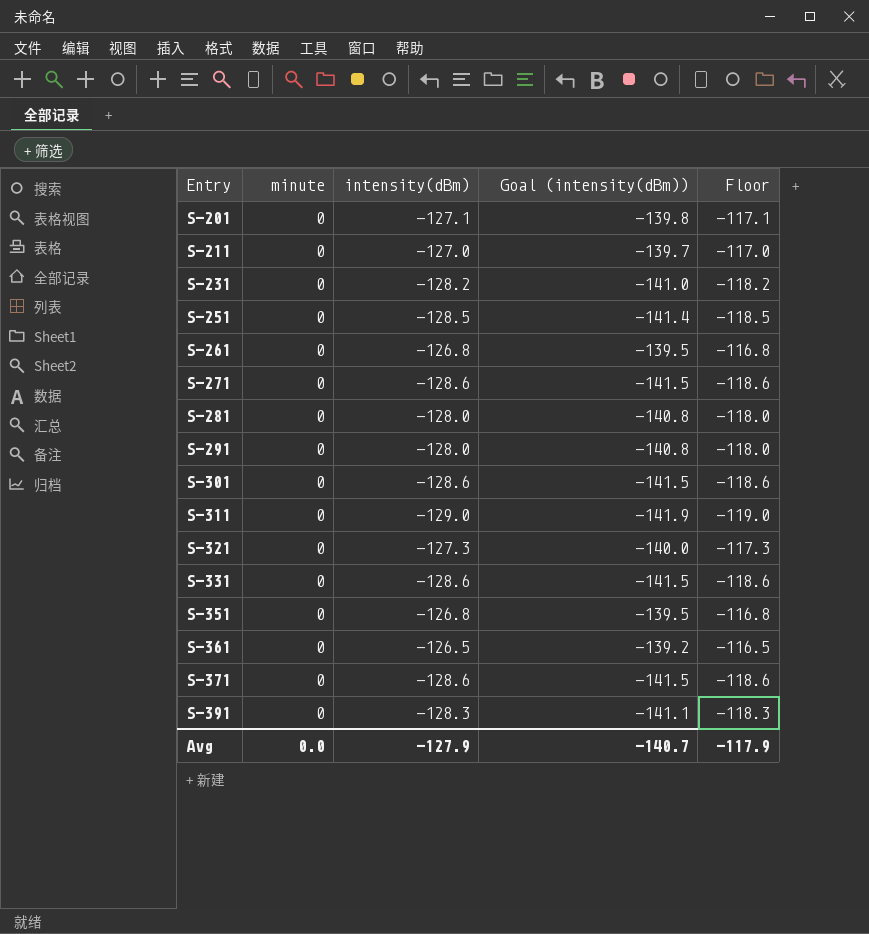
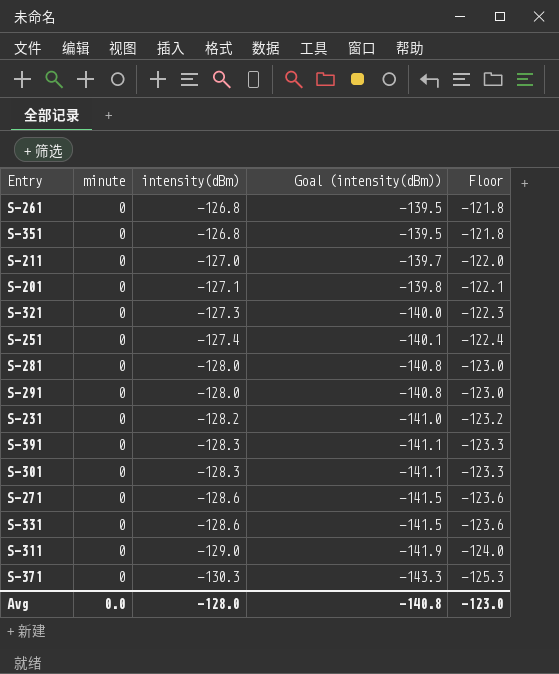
row order: Entry ascending -> intensity(dBm) descending
column Floor | formula: [intensity(dBm)] + 10 -> [intensity(dBm)] + 5
row S-361: 0 | -126.5 | -139.2 | -116.5 -> none
S-251 | intensity(dBm): -128.5 -> -127.4
S-251 | Goal (intensity(dBm)): -141.4 -> -140.1
S-301 | intensity(dBm): -128.6 -> -128.3
S-301 | Goal (intensity(dBm)): -141.5 -> -141.1
S-371 | intensity(dBm): -128.6 -> -130.3
S-371 | Goal (intensity(dBm)): -141.5 -> -143.3
Avg | intensity(dBm): -127.9 -> -128.0
Avg | Goal (intensity(dBm)): -140.7 -> -140.8
Avg | Floor: -117.9 -> -123.0

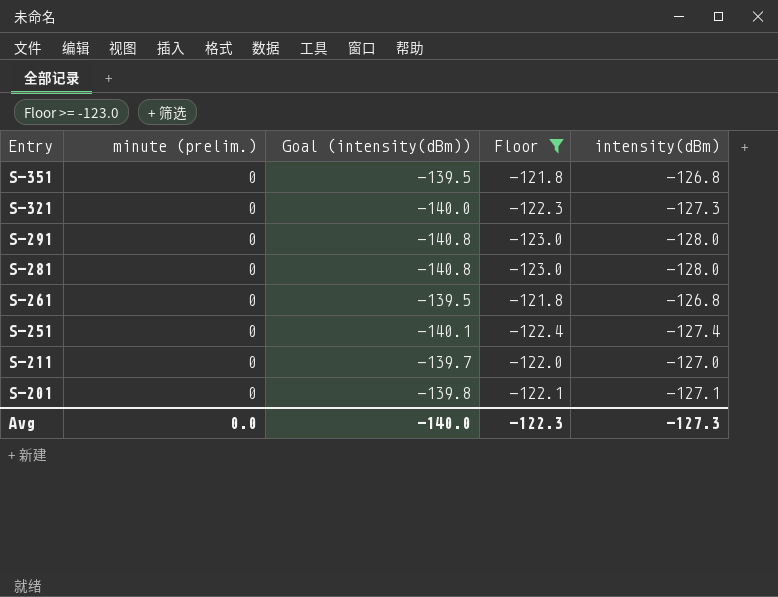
filter: none -> Floor >= -123.0
row order: intensity(dBm) descending -> Entry descending
column name: minute -> minute (prelim.)
column intensity(dBm) | position: 3 -> 5
Avg | Goal (intensity(dBm)): -140.8 -> -140.0
Avg | Floor: -123.0 -> -122.3
Avg | intensity(dBm): -128.0 -> -127.3

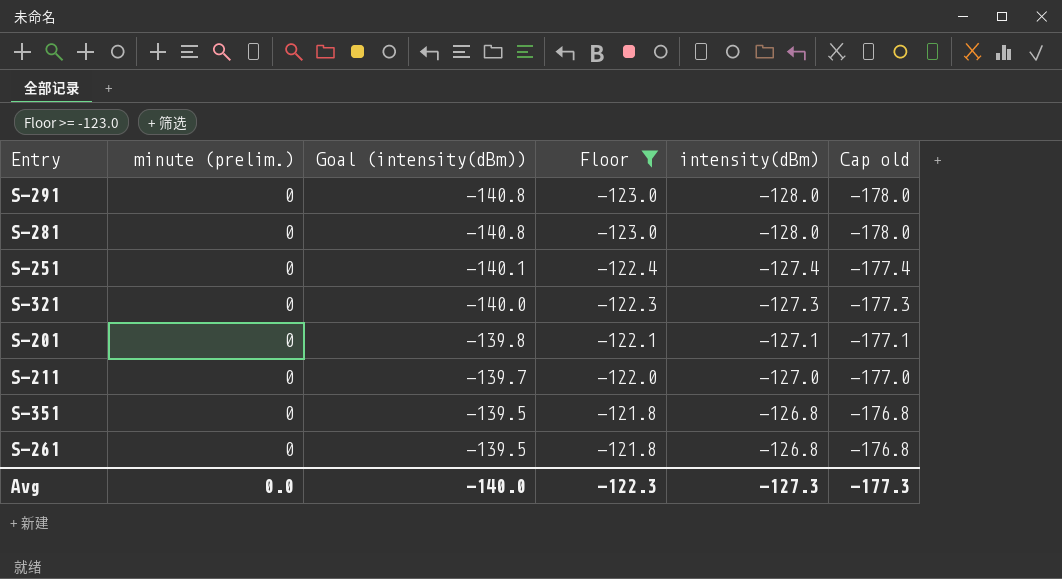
row order: Entry descending -> Goal (intensity(dBm)) ascending
column Cap old | formula: none -> [intensity(dBm)] - 50

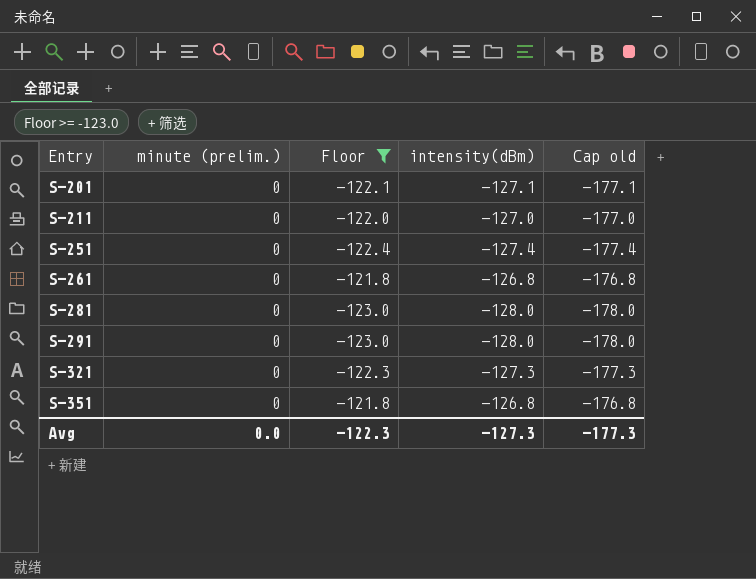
row order: Goal (intensity(dBm)) ascending -> Entry ascending
column Goal (intensity(dBm)) | formula: [intensity(dBm)] * 1.1 -> none

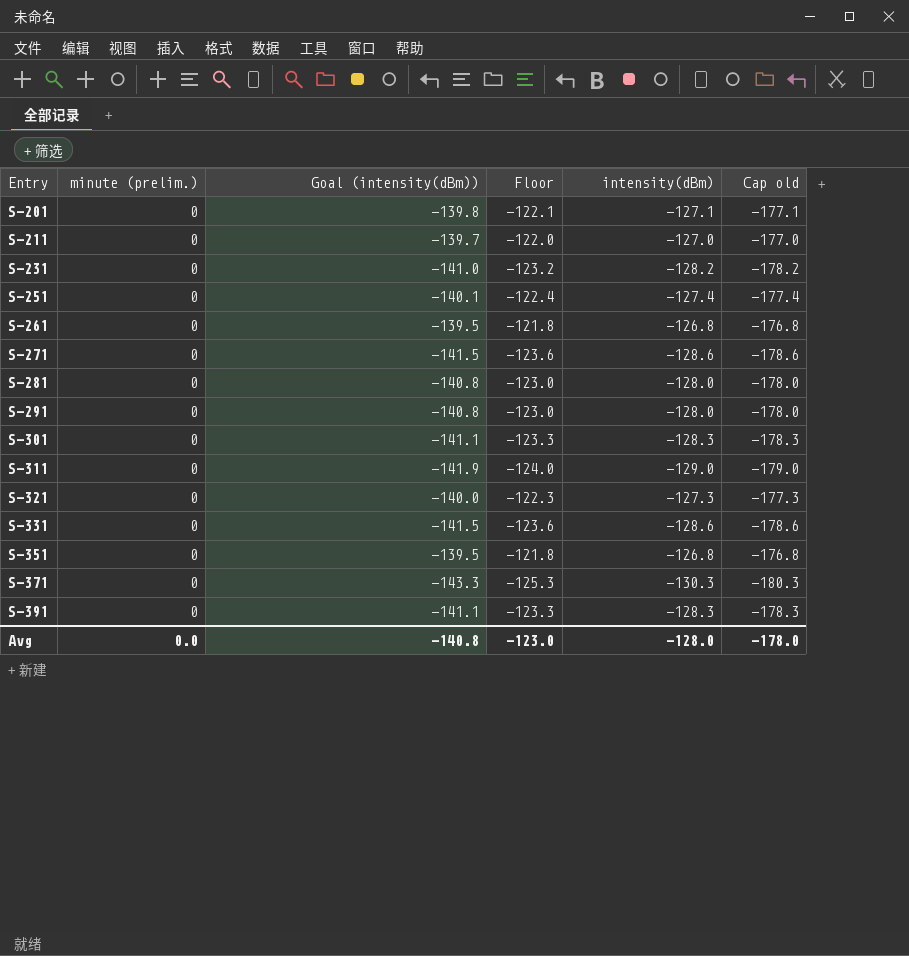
filter: Floor >= -123.0 -> none
column Goal (intensity(dBm)) | formula: none -> [intensity(dBm)] * 1.1
Avg | Floor: -122.3 -> -123.0
Avg | intensity(dBm): -127.3 -> -128.0
Avg | Cap old: -177.3 -> -178.0

